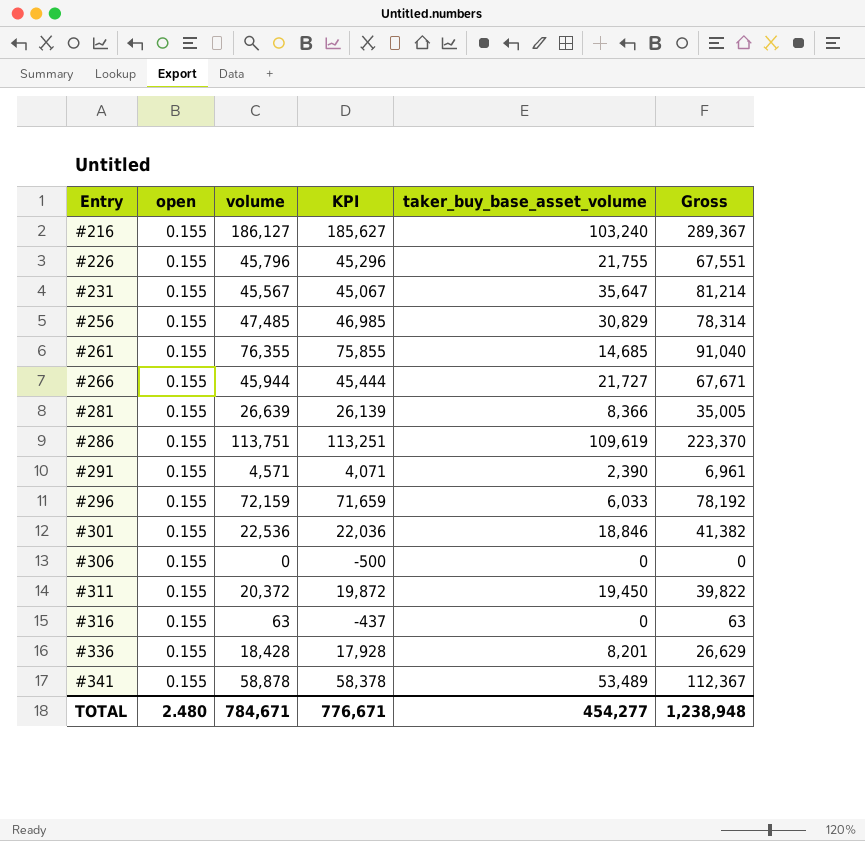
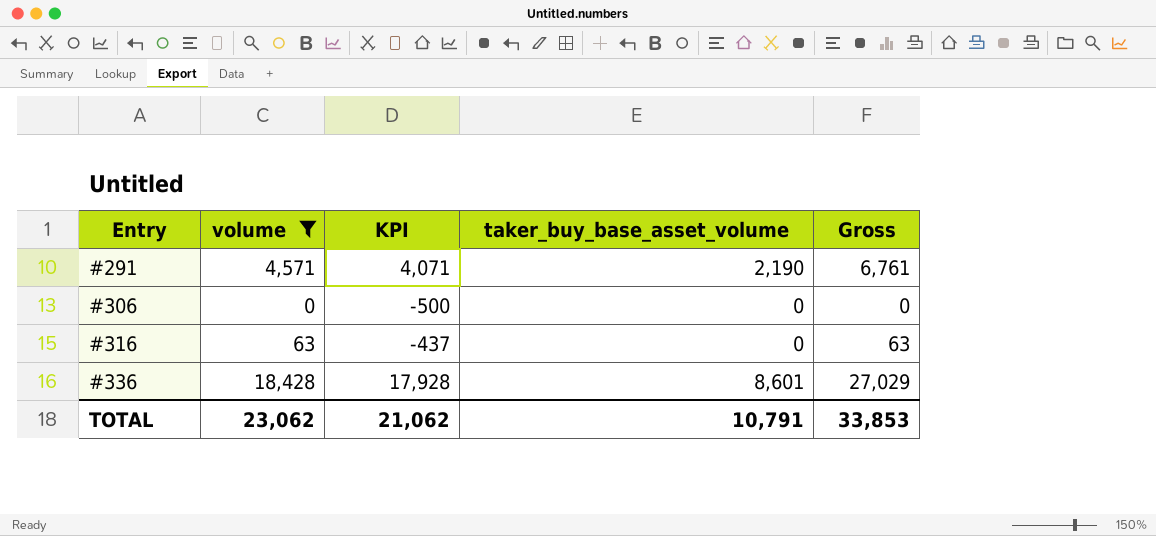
filter: none -> volume <= 18,428
column open | position: 2 -> none
#291 | taker_buy_base_asset_volume: 2,390 -> 2,190
#291 | Gross: 6,961 -> 6,761
#336 | taker_buy_base_asset_volume: 8,201 -> 8,601
#336 | Gross: 26,629 -> 27,029
TOTAL | volume: 784,671 -> 23,062
TOTAL | KPI: 776,671 -> 21,062
TOTAL | taker_buy_base_asset_volume: 454,277 -> 10,791
TOTAL | Gross: 1,238,948 -> 33,853

